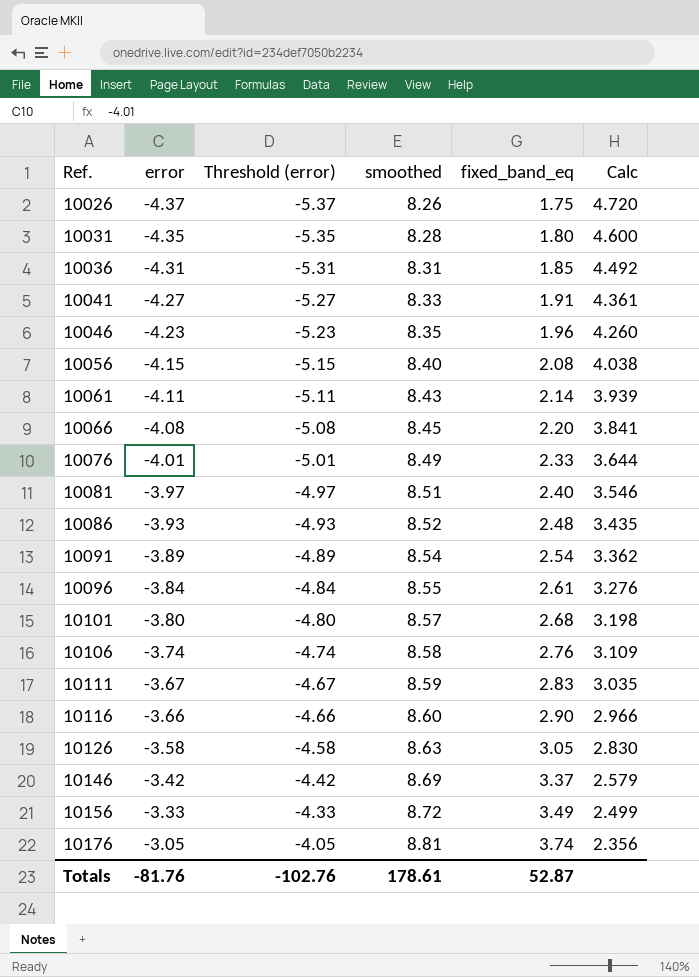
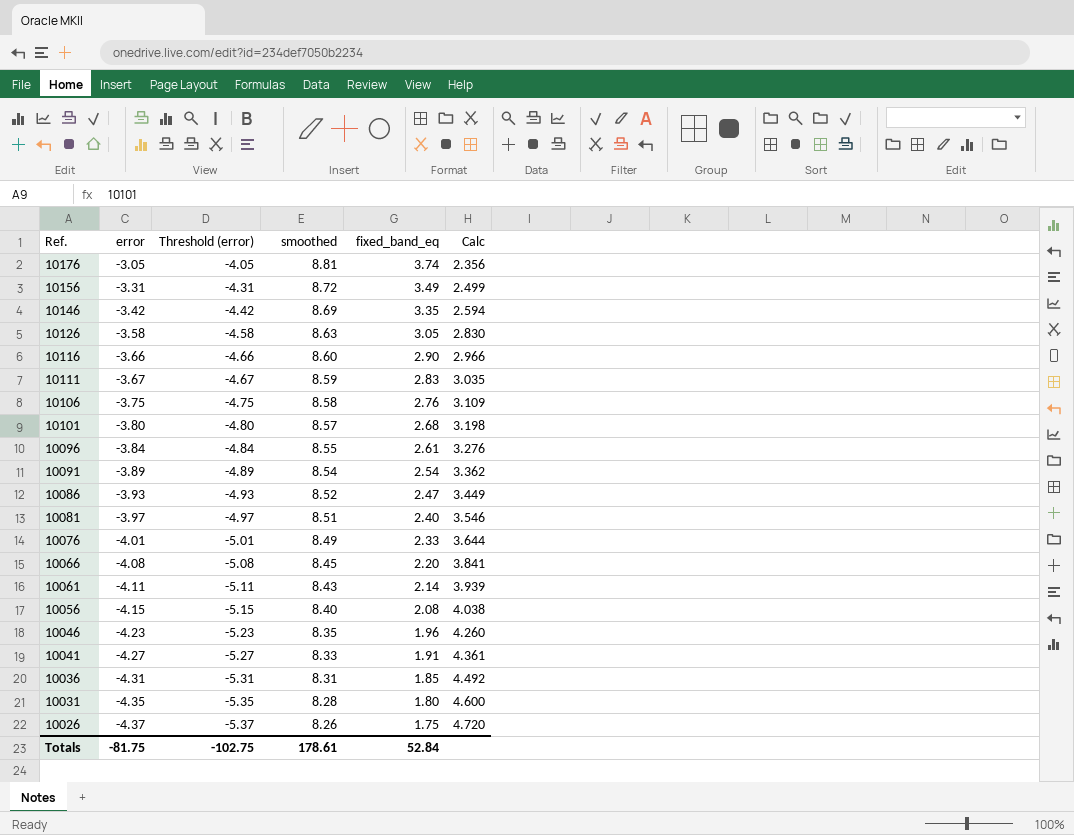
row order: Ref. ascending -> Ref. descending
10156 | error: -3.33 -> -3.31
10156 | Threshold (error): -4.33 -> -4.31
10146 | fixed_band_eq: 3.37 -> 3.35
10146 | Calc: 2.579 -> 2.594
10106 | error: -3.74 -> -3.75
10106 | Threshold (error): -4.74 -> -4.75
10086 | fixed_band_eq: 2.48 -> 2.47
10086 | Calc: 3.435 -> 3.449
Totals | error: -81.76 -> -81.75
Totals | Threshold (error): -102.76 -> -102.75
Totals | fixed_band_eq: 52.87 -> 52.84

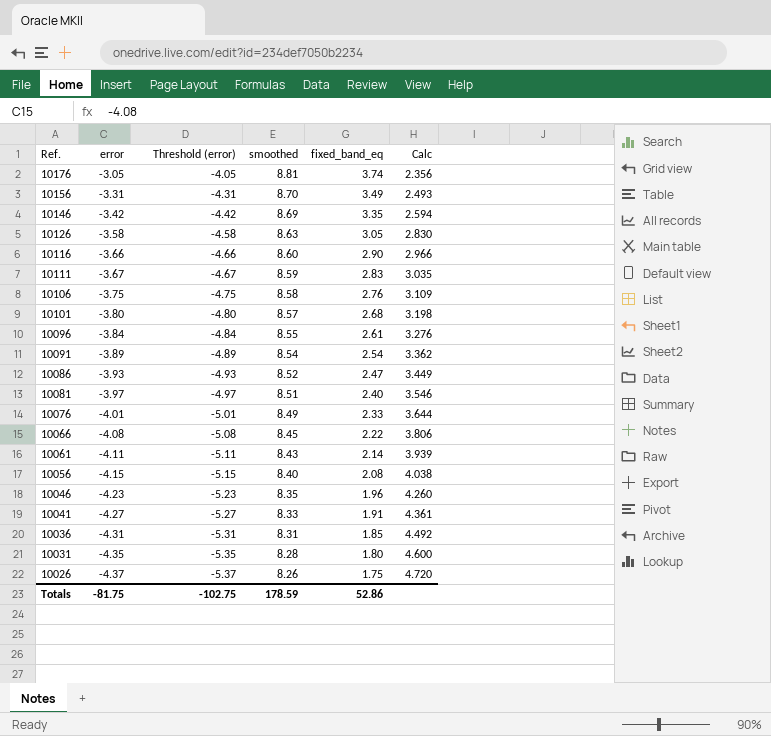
10156 | smoothed: 8.72 -> 8.70
10156 | Calc: 2.499 -> 2.493
10066 | fixed_band_eq: 2.20 -> 2.22
10066 | Calc: 3.841 -> 3.806
Totals | smoothed: 178.61 -> 178.59
Totals | fixed_band_eq: 52.84 -> 52.86

